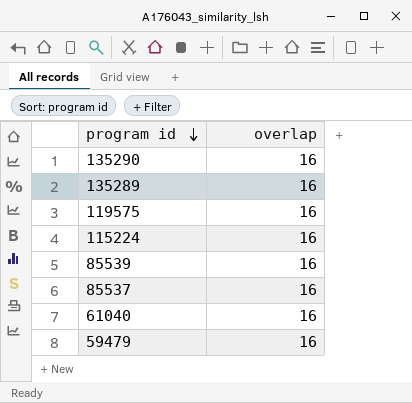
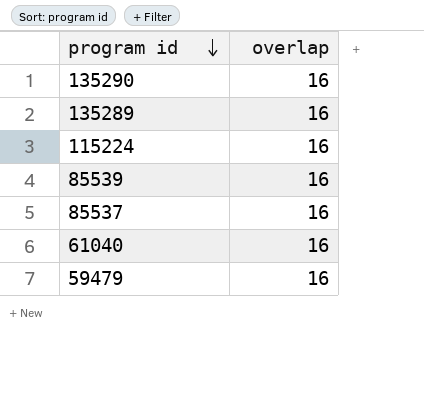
row 119575: 16 -> none

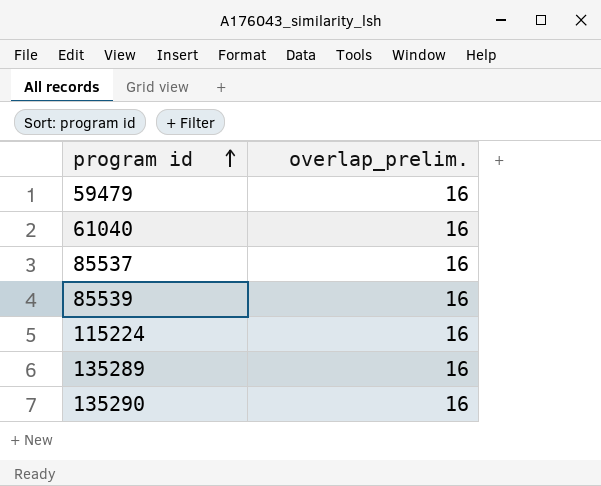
row order: program id descending -> program id ascending
column name: overlap -> overlap_prelim.

